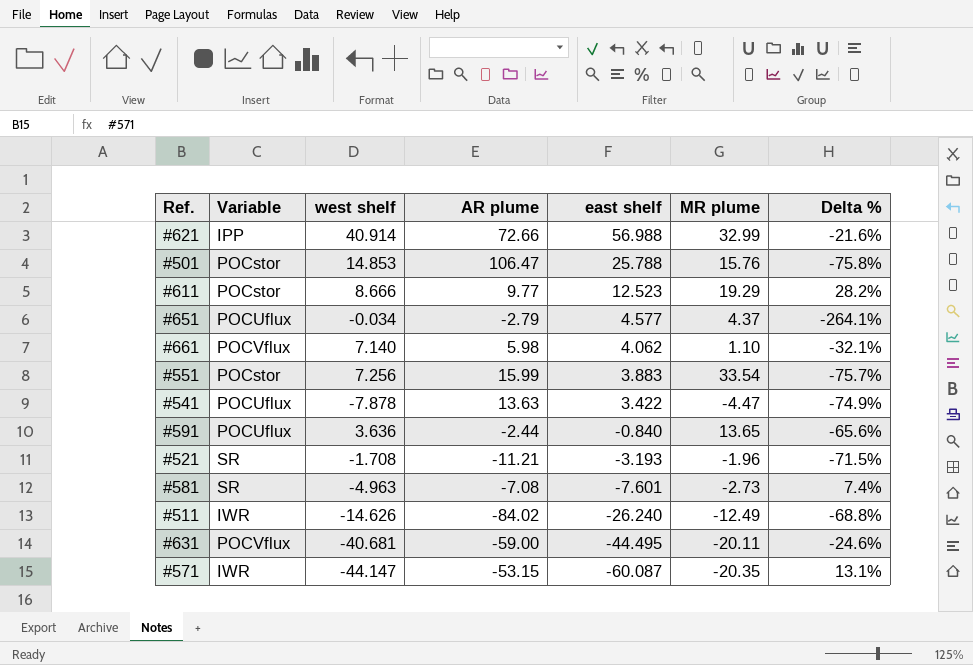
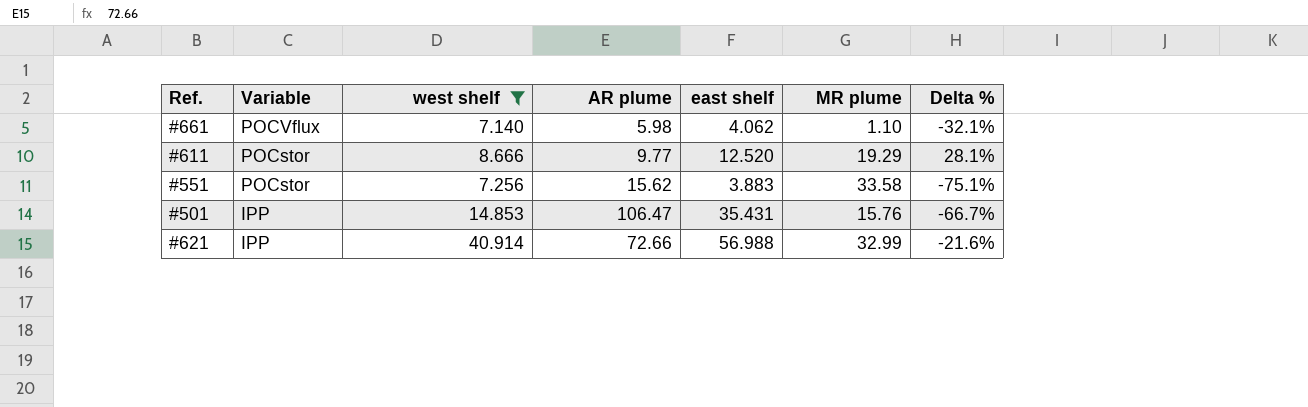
filter: none -> west shelf >= 7.140
row order: east shelf descending -> Variable descending
#611 | east shelf: 12.523 -> 12.520
#611 | Delta %: 28.2% -> 28.1%
#551 | AR plume: 15.99 -> 15.62
#551 | MR plume: 33.54 -> 33.58
#551 | Delta %: -75.7% -> -75.1%
#501 | Variable: POCstor -> IPP
#501 | east shelf: 25.788 -> 35.431
#501 | Delta %: -75.8% -> -66.7%

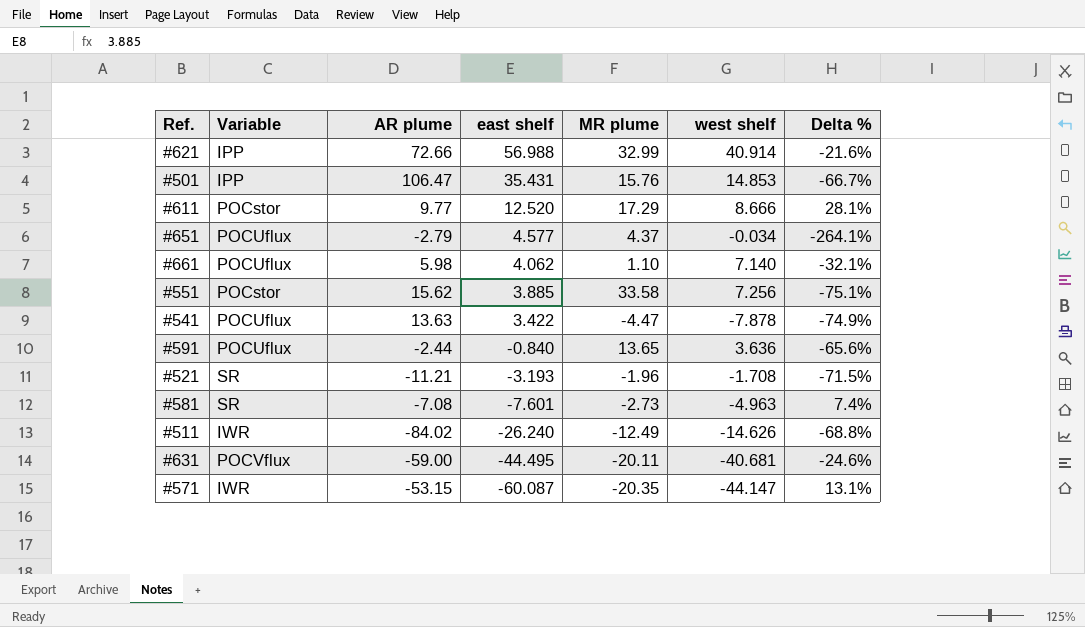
filter: west shelf >= 7.140 -> none
row order: Variable descending -> east shelf descending
column west shelf | position: 3 -> 6
#611 | MR plume: 19.29 -> 17.29
#661 | Variable: POCVflux -> POCUflux
#551 | east shelf: 3.883 -> 3.885

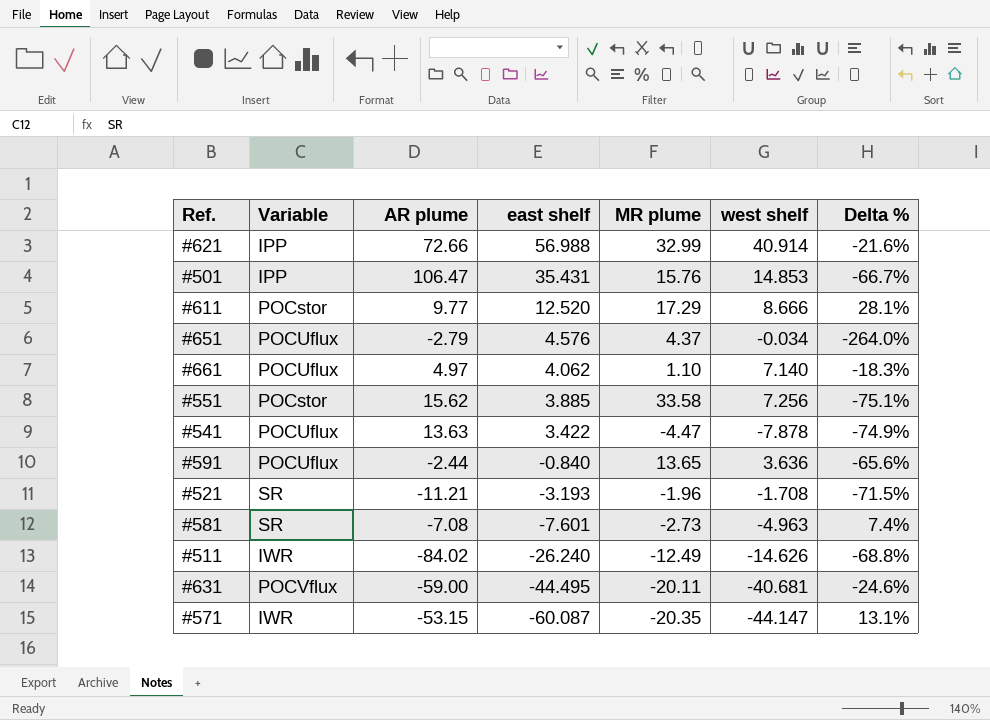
#651 | east shelf: 4.577 -> 4.576
#651 | Delta %: -264.1% -> -264.0%
#661 | AR plume: 5.98 -> 4.97
#661 | Delta %: -32.1% -> -18.3%

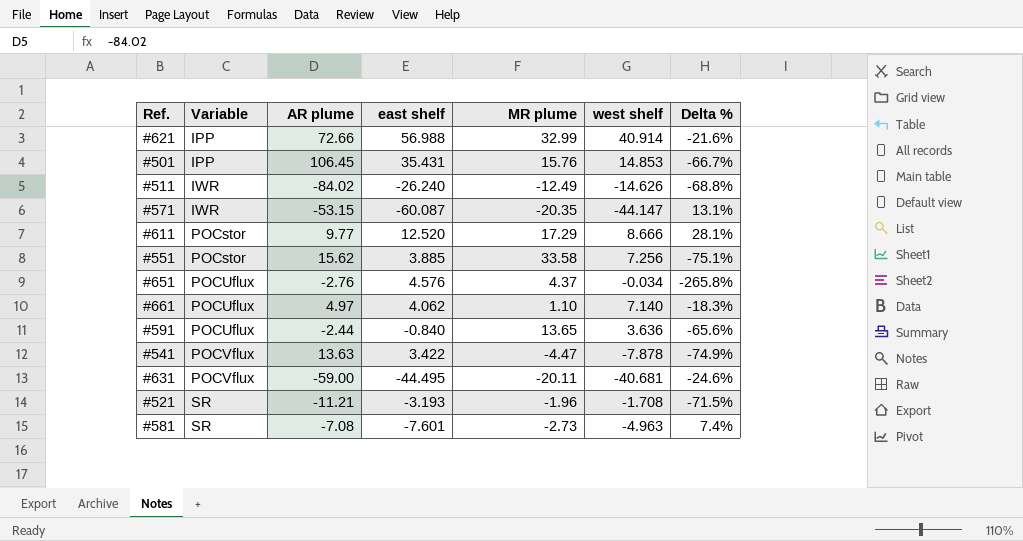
row order: east shelf descending -> Variable ascending
#501 | AR plume: 106.47 -> 106.45
#651 | AR plume: -2.79 -> -2.76
#651 | Delta %: -264.0% -> -265.8%
#541 | Variable: POCUflux -> POCVflux

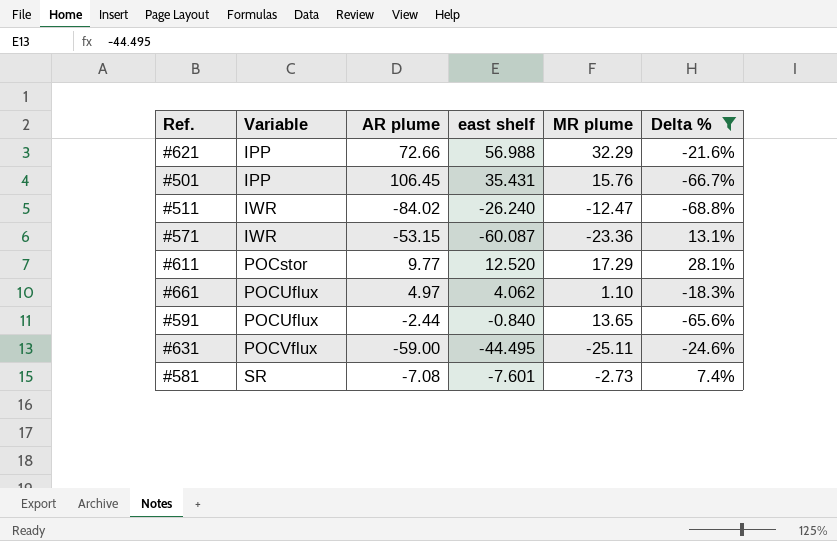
filter: none -> Delta % >= -68.8%
column west shelf | position: 6 -> none
#621 | MR plume: 32.99 -> 32.29
#511 | MR plume: -12.49 -> -12.47
#571 | MR plume: -20.35 -> -23.36
#631 | MR plume: -20.11 -> -25.11

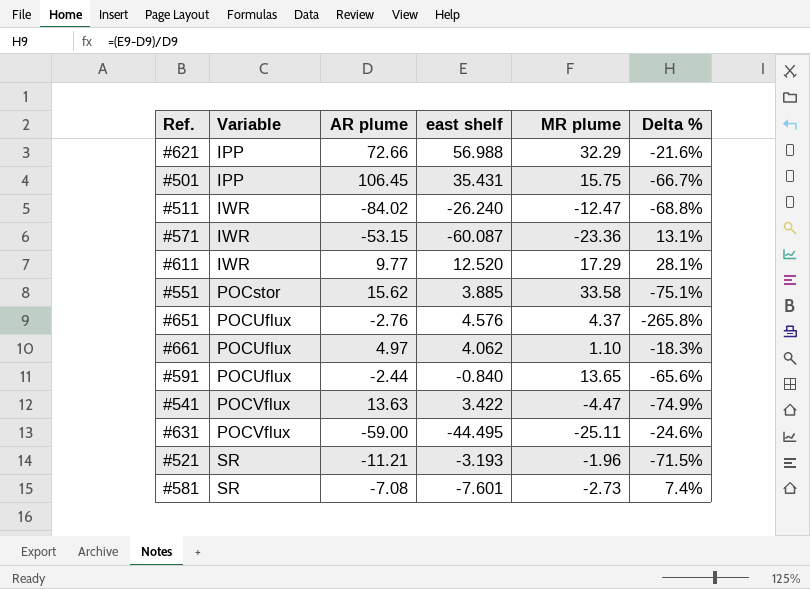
filter: Delta % >= -68.8% -> none
#501 | MR plume: 15.76 -> 15.75
#611 | Variable: POCstor -> IWR

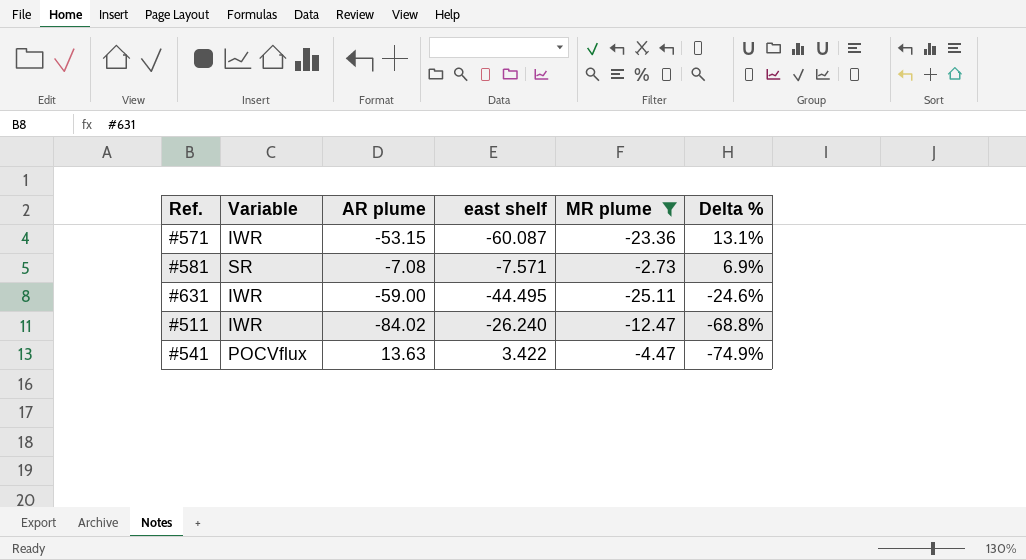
filter: none -> MR plume <= -2.73
row order: Variable ascending -> Delta % descending
#581 | east shelf: -7.601 -> -7.571
#581 | Delta %: 7.4% -> 6.9%
#631 | Variable: POCVflux -> IWR

